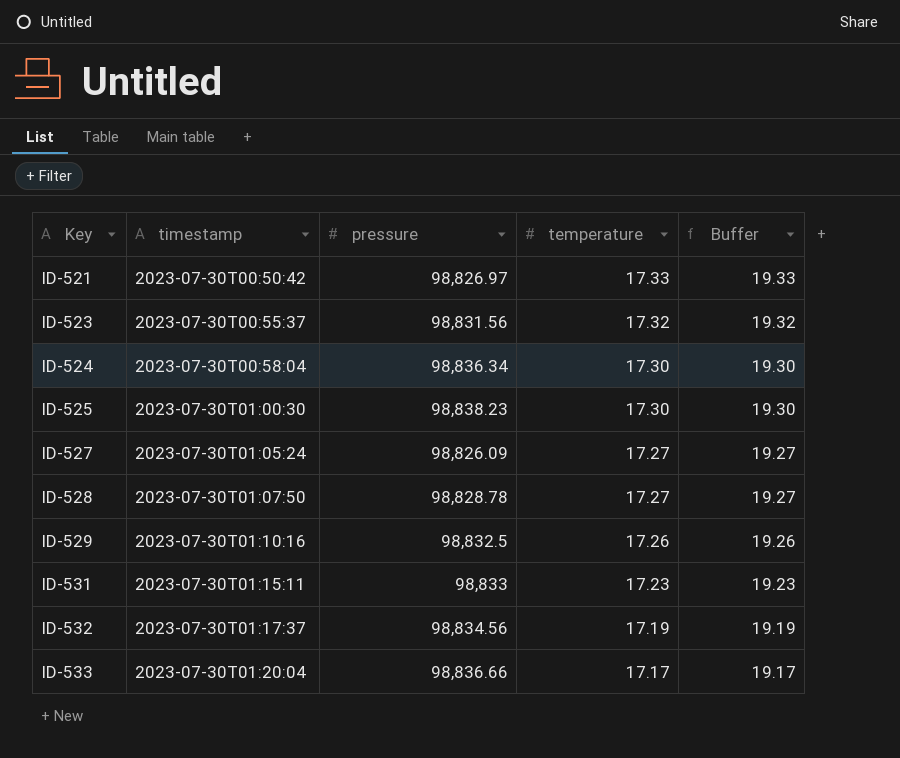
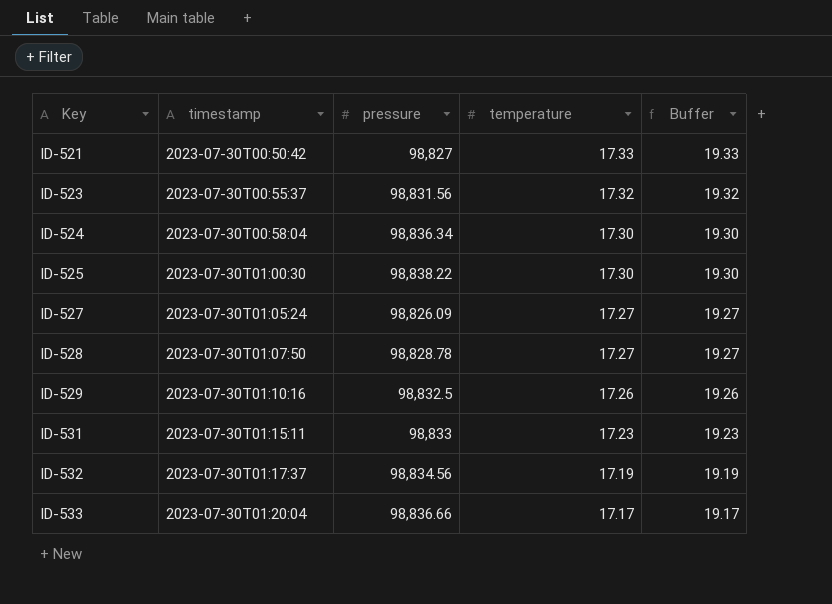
ID-521 | pressure: 98,826.97 -> 98,827
ID-525 | pressure: 98,838.23 -> 98,838.22

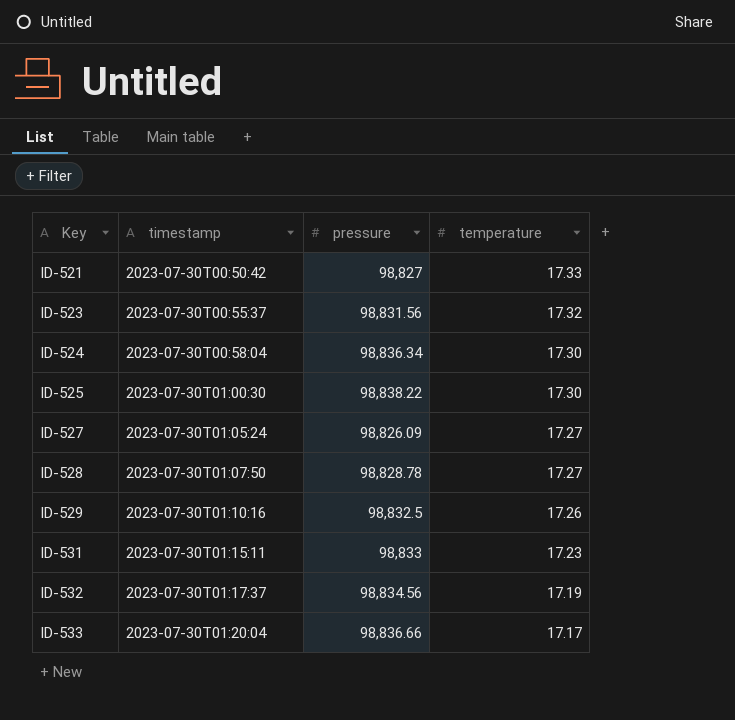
column Buffer | formula: [temperature] + 2 -> none

